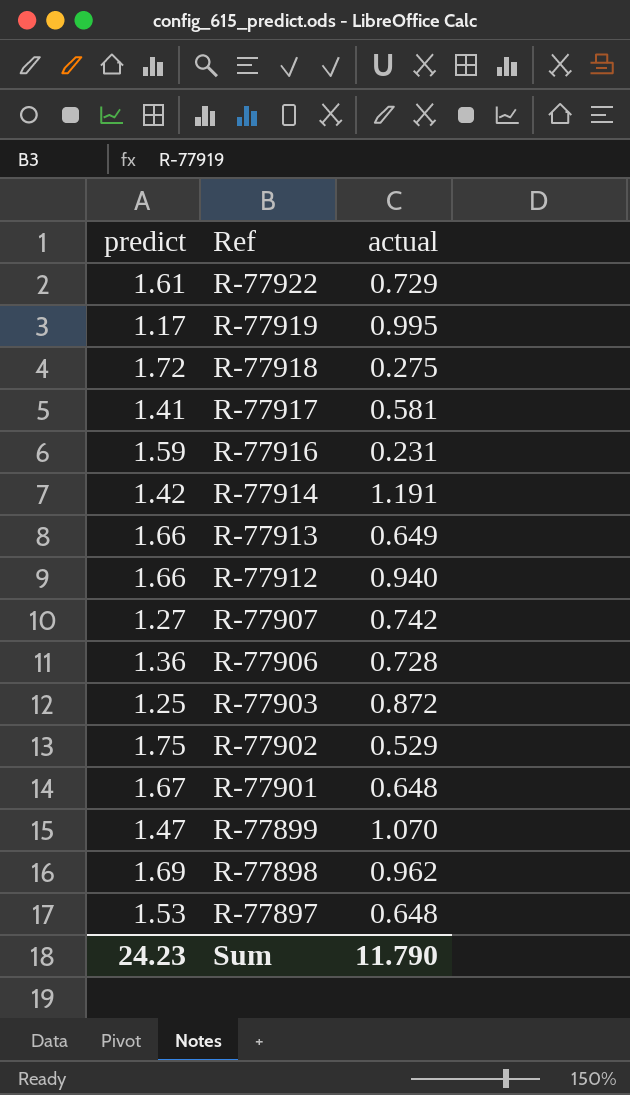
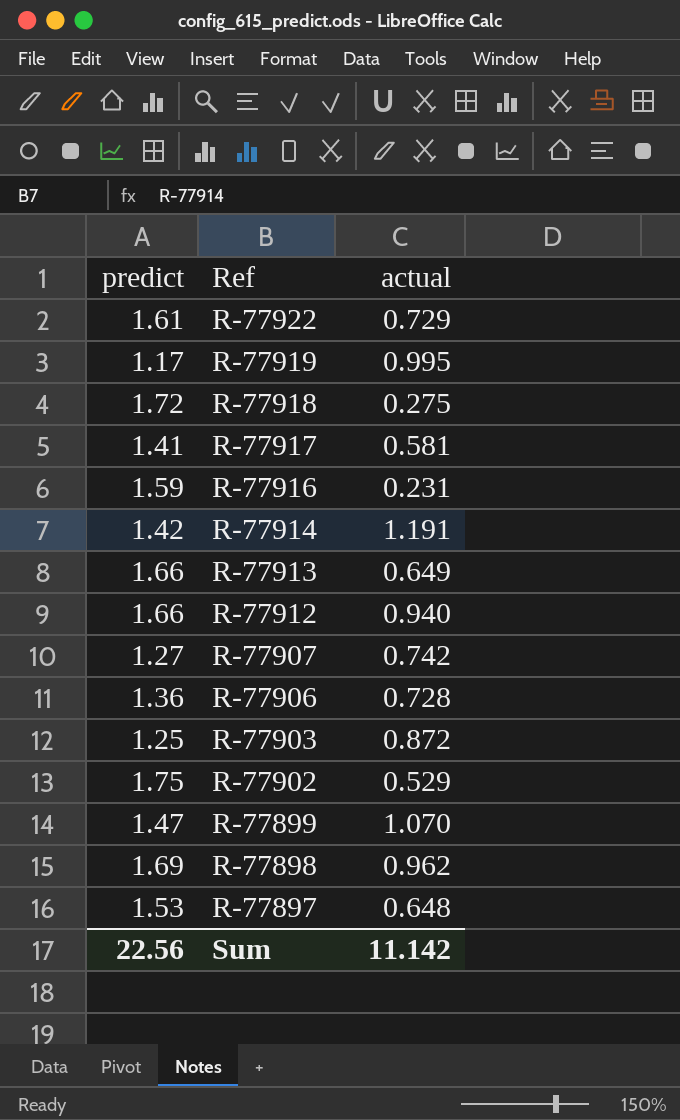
row R-77901: 1.67 | 0.648 -> none
Sum | predict: 24.23 -> 22.56
Sum | actual: 11.790 -> 11.142

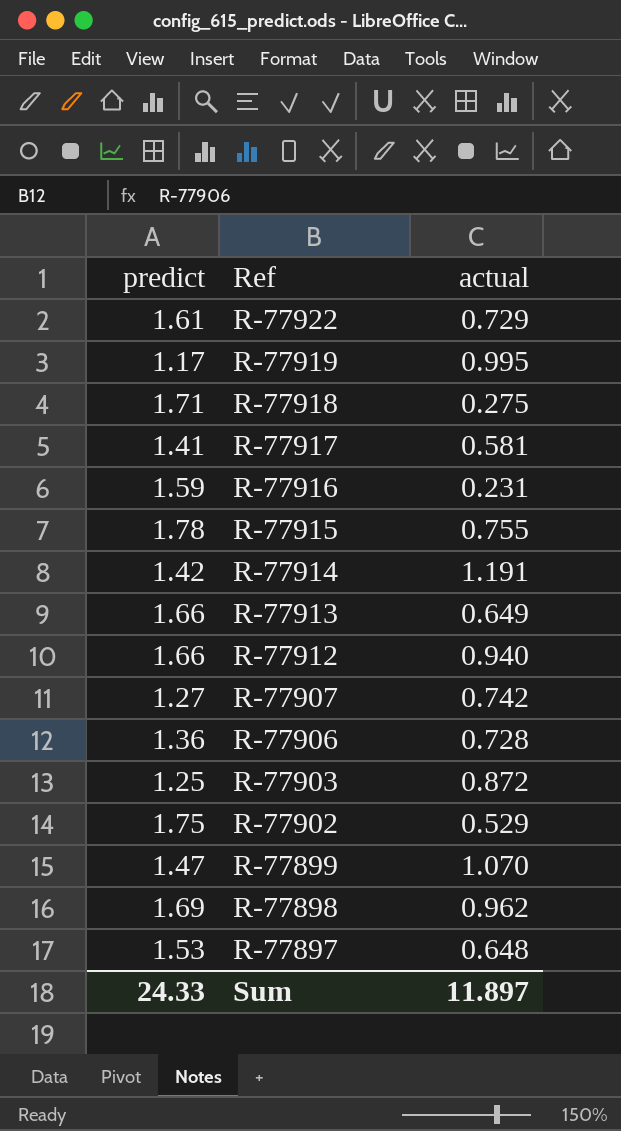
R-77918 | predict: 1.72 -> 1.71
row R-77915: none -> 1.78 | 0.755
Sum | predict: 22.56 -> 24.33
Sum | actual: 11.142 -> 11.897

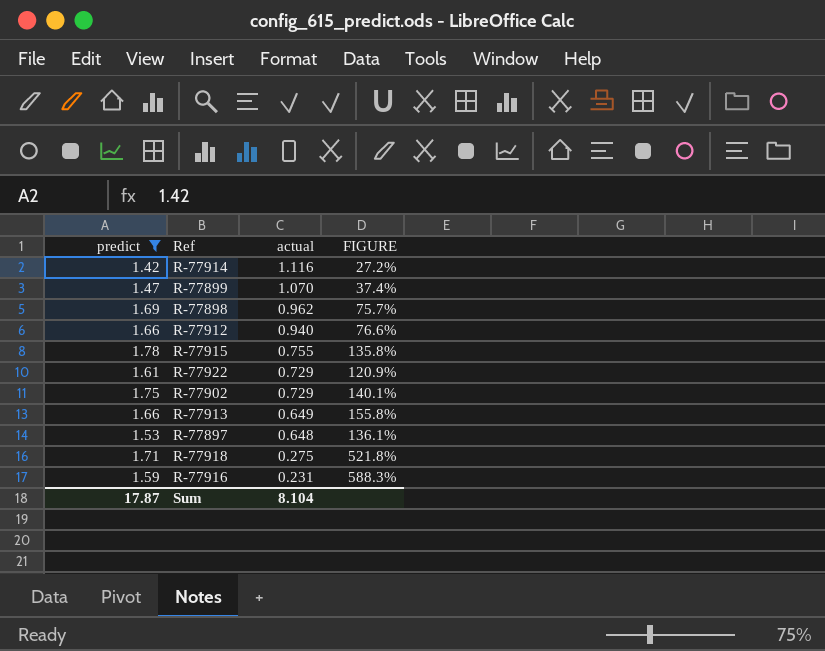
filter: none -> predict >= 1.42
row order: Ref descending -> actual descending
column FIGURE | formula: none -> ([predict] - [actual]) / [actual]
R-77914 | actual: 1.191 -> 1.116
R-77902 | actual: 0.529 -> 0.729
Sum | predict: 24.33 -> 17.87
Sum | actual: 11.897 -> 8.104

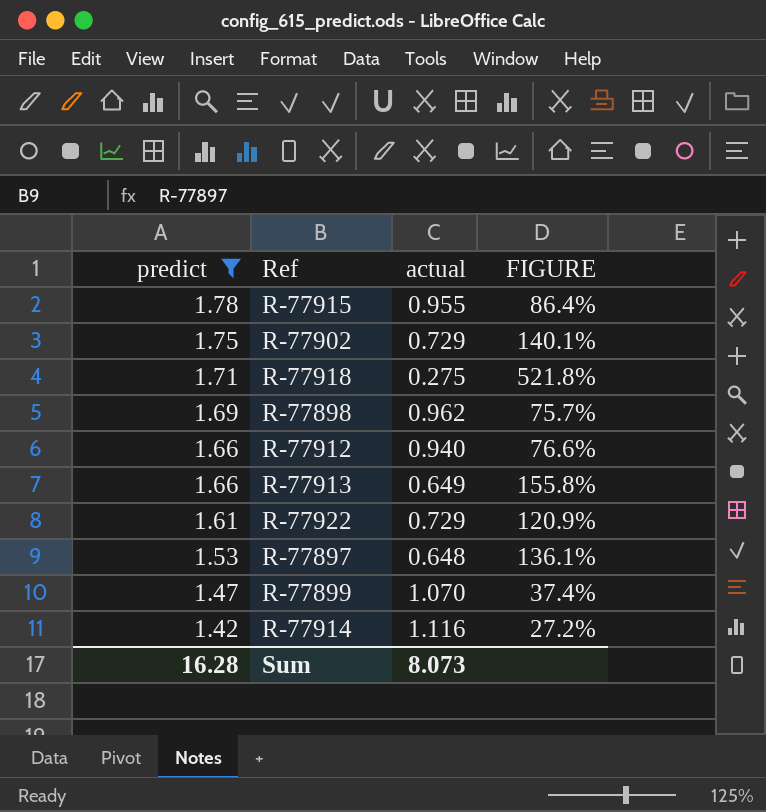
row order: actual descending -> predict descending
row R-77916: 1.59 | 0.231 | 588.3% -> none
R-77915 | actual: 0.755 -> 0.955
R-77915 | FIGURE: 135.8% -> 86.4%
Sum | predict: 17.87 -> 16.28
Sum | actual: 8.104 -> 8.073

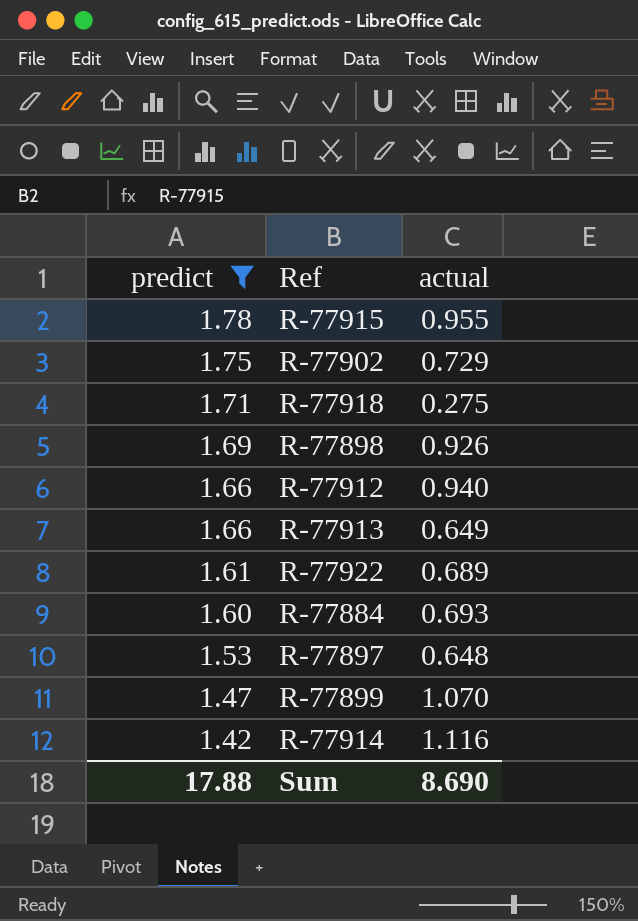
column FIGURE | formula: ([predict] - [actual]) / [actual] -> none
R-77898 | actual: 0.962 -> 0.926
R-77922 | actual: 0.729 -> 0.689
row R-77884: none -> 1.60 | 0.693
Sum | predict: 16.28 -> 17.88
Sum | actual: 8.073 -> 8.690

